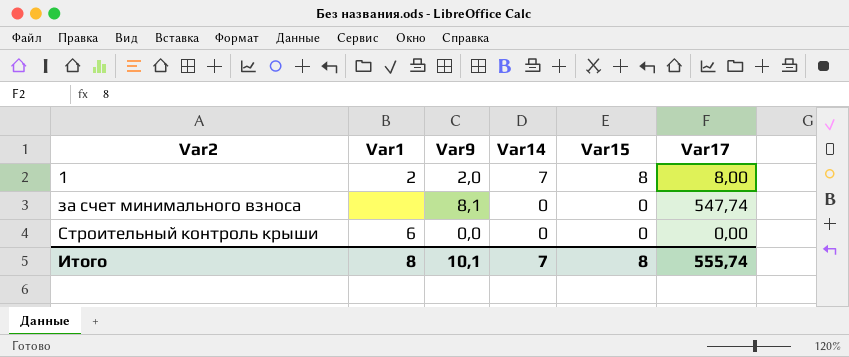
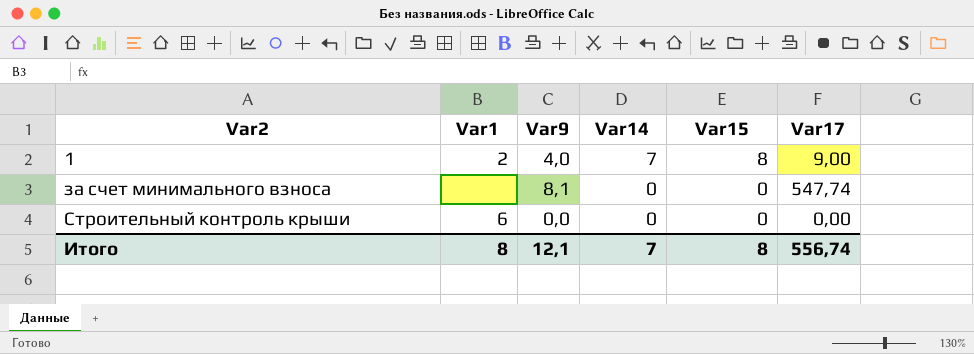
1 | Var9: 2,0 -> 4,0
1 | Var17: 8,00 -> 9,00
Итого | Var9: 10,1 -> 12,1
Итого | Var17: 555,74 -> 556,74

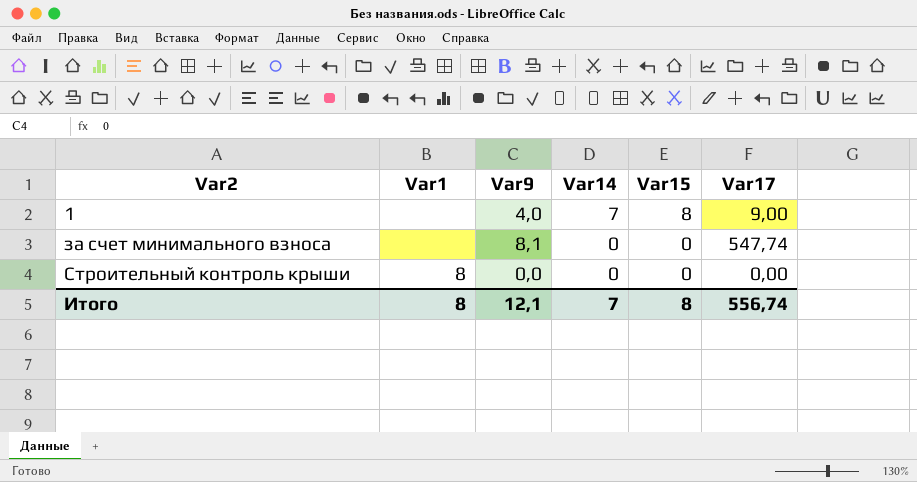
1 | Var1: 2 -> none
Строительный контроль крыши | Var1: 6 -> 8

